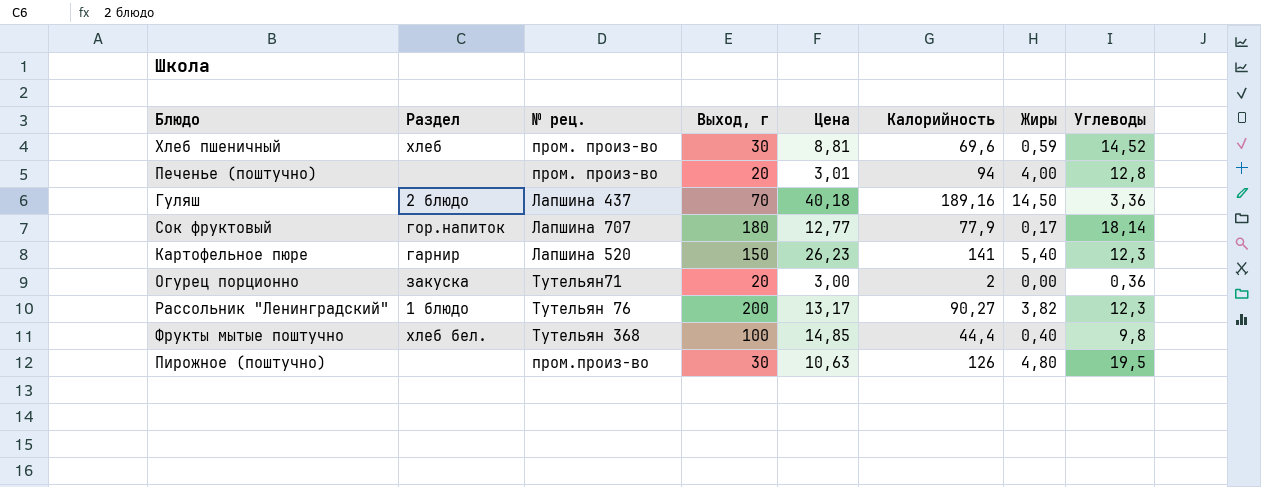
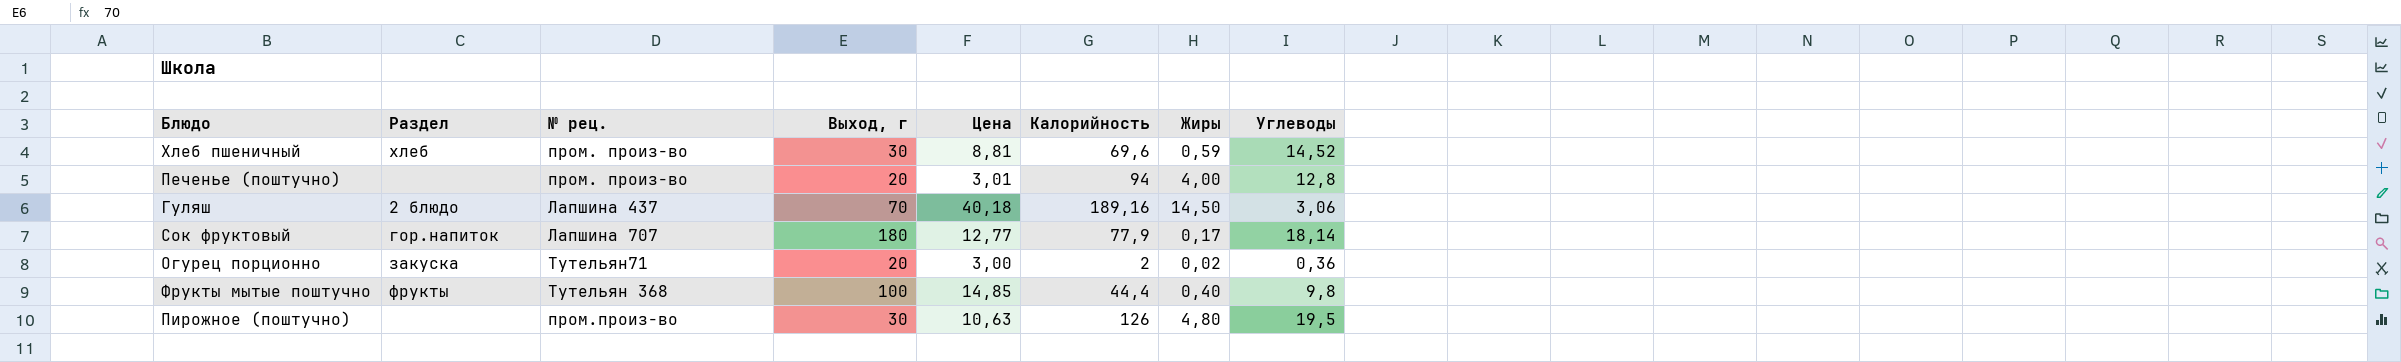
row Картофельное пюре: гарнир | Лапшина 520 | 150 | 26,23 | 141 | 5,40 | 12,3 -> none
row Рассольник "Ленинградский": 1 блюдо | Тутельян 76 | 200 | 13,17 | 90,27 | 3,82 | 12,3 -> none
Гуляш | Углеводы: 3,36 -> 3,06
Огурец порционно | Жиры: 0,00 -> 0,02
Фрукты мытые поштучно | Раздел: хлеб бел. -> фрукты

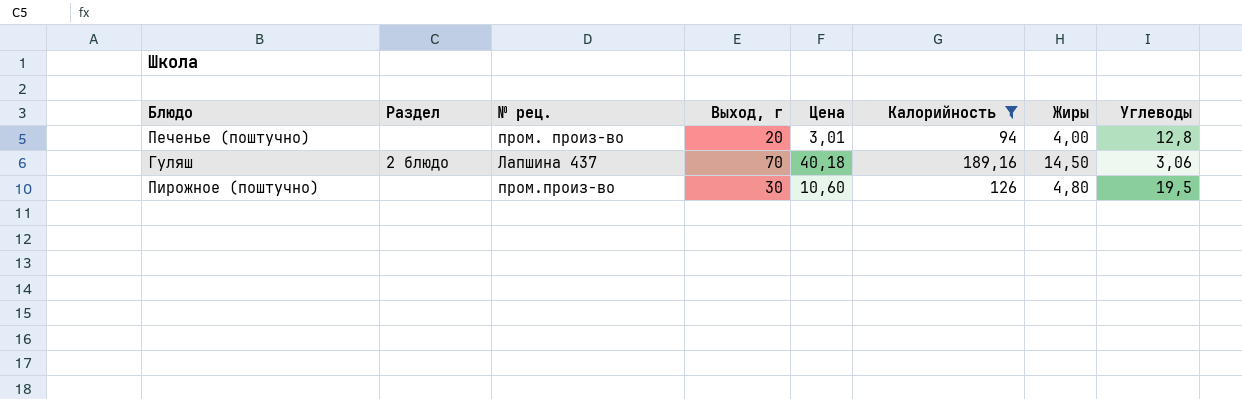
filter: none -> Калорийность >= 94
Пирожное (поштучно) | Цена: 10,63 -> 10,60

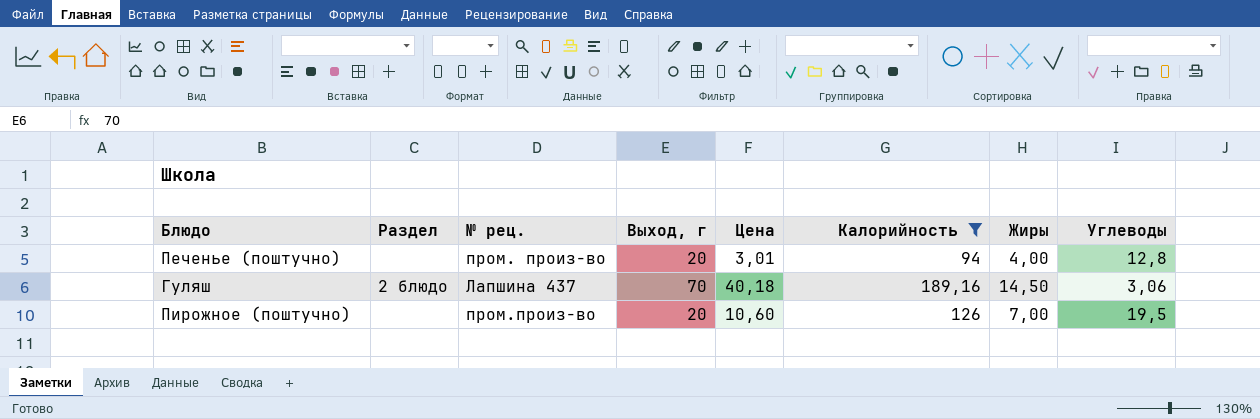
Пирожное (поштучно) | Выход, г: 30 -> 20
Пирожное (поштучно) | Жиры: 4,80 -> 7,00

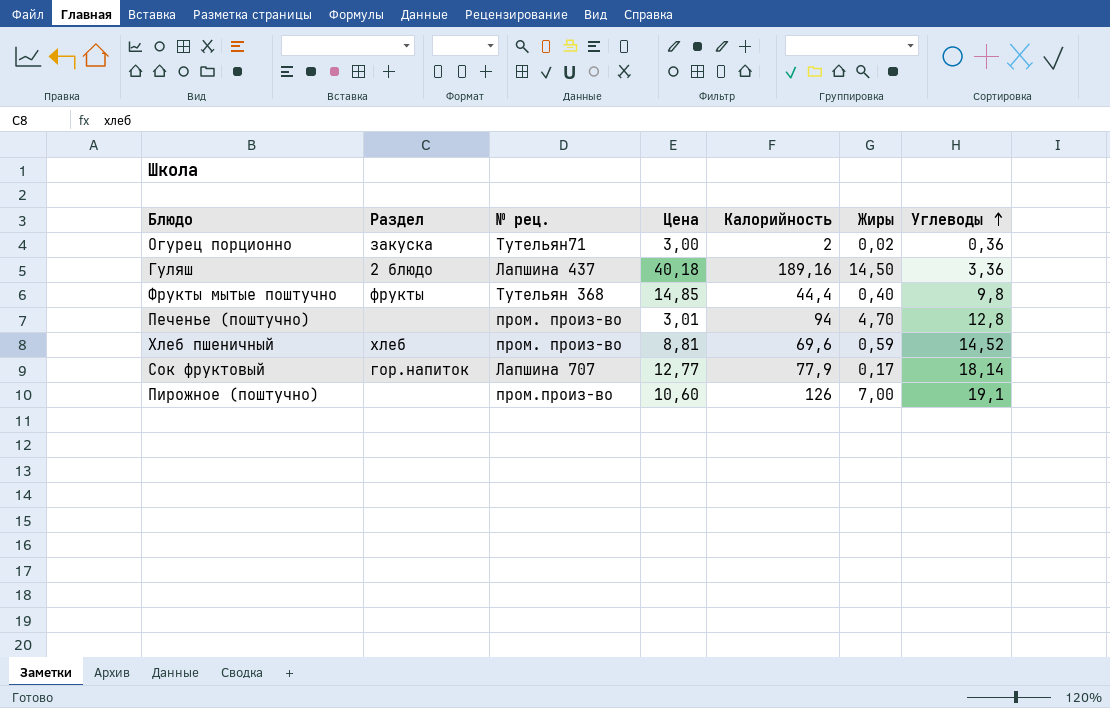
filter: Калорийность >= 94 -> none
row order: none -> Углеводы ascending
column Выход, г | position: 4 -> none
Гуляш | Углеводы: 3,06 -> 3,36
Печенье (поштучно) | Жиры: 4,00 -> 4,70
Пирожное (поштучно) | Углеводы: 19,5 -> 19,1

